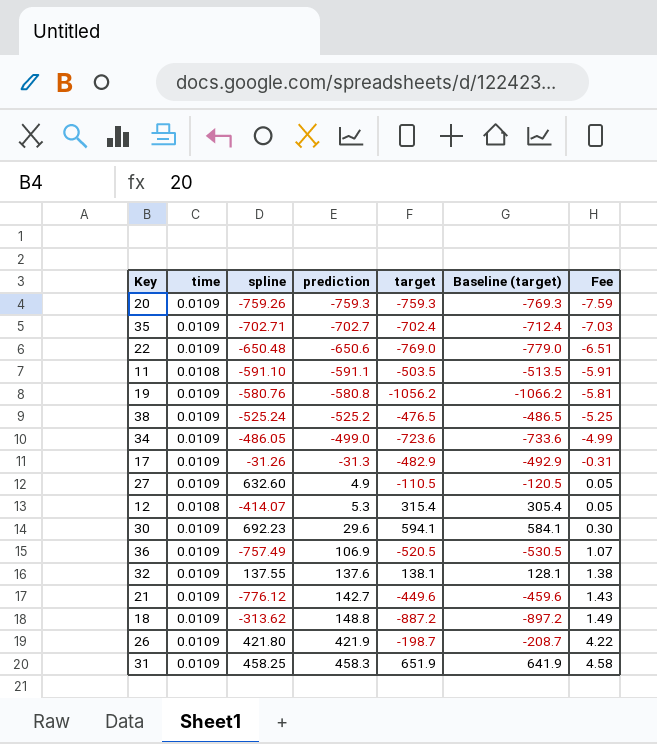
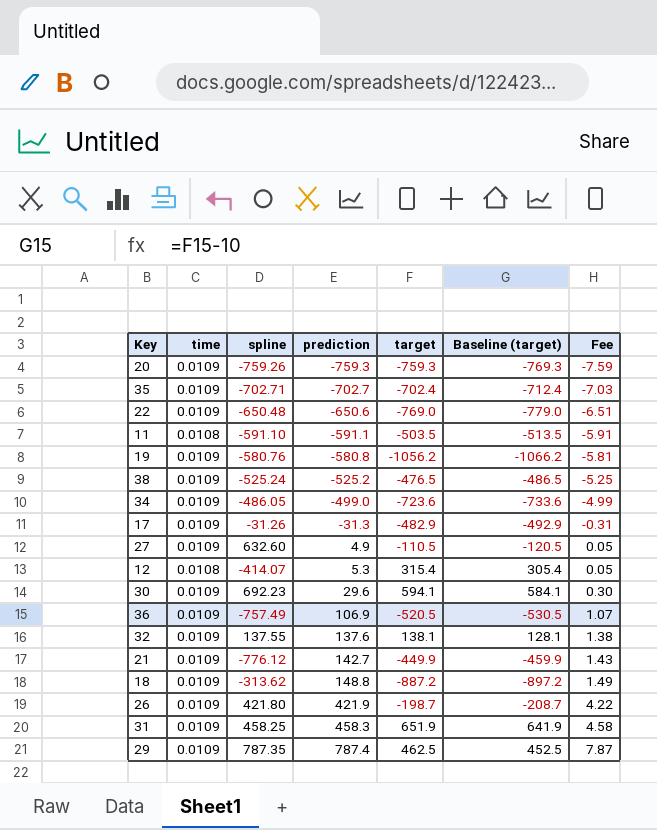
21 | target: -449.6 -> -449.9
21 | Baseline (target): -459.6 -> -459.9
row 29: none -> 0.0109 | 787.35 | 787.4 | 462.5 | 452.5 | 7.87

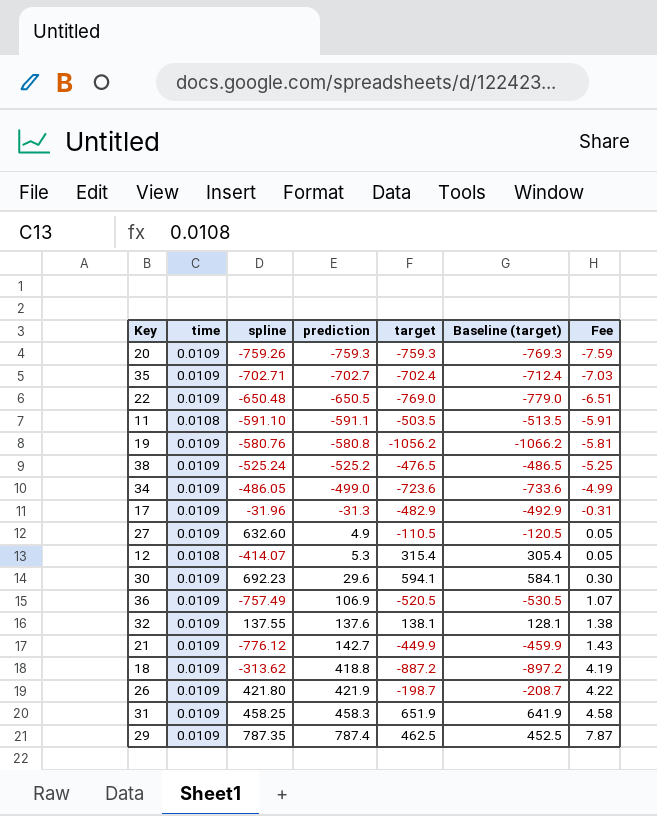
22 | prediction: -650.6 -> -650.5
17 | spline: -31.26 -> -31.96
18 | prediction: 148.8 -> 418.8
18 | Fee: 1.49 -> 4.19

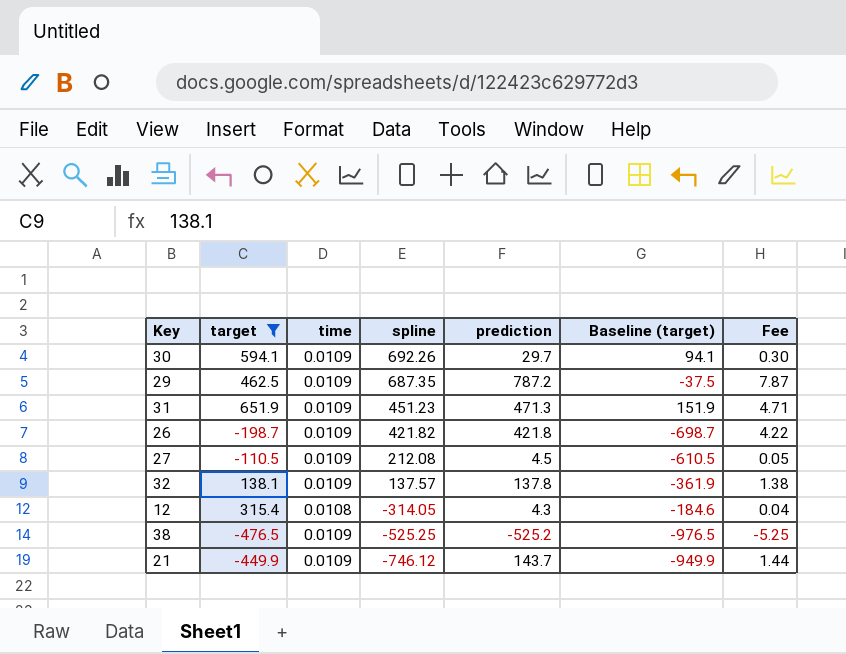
filter: none -> target >= -476.5
row order: prediction ascending -> spline descending
column target | position: 5 -> 2
column Baseline (target) | formula: [target] - 10 -> [target] - 500
30 | spline: 692.23 -> 692.26
30 | prediction: 29.6 -> 29.7
29 | spline: 787.35 -> 687.35
29 | prediction: 787.4 -> 787.2
31 | spline: 458.25 -> 451.23
31 | prediction: 458.3 -> 471.3
31 | Fee: 4.58 -> 4.71
26 | spline: 421.80 -> 421.82
26 | prediction: 421.9 -> 421.8
27 | spline: 632.60 -> 212.08
27 | prediction: 4.9 -> 4.5
32 | spline: 137.55 -> 137.57
32 | prediction: 137.6 -> 137.8
12 | spline: -414.07 -> -314.05
12 | prediction: 5.3 -> 4.3
12 | Fee: 0.05 -> 0.04
38 | spline: -525.24 -> -525.25
21 | spline: -776.12 -> -746.12
21 | prediction: 142.7 -> 143.7
21 | Fee: 1.43 -> 1.44

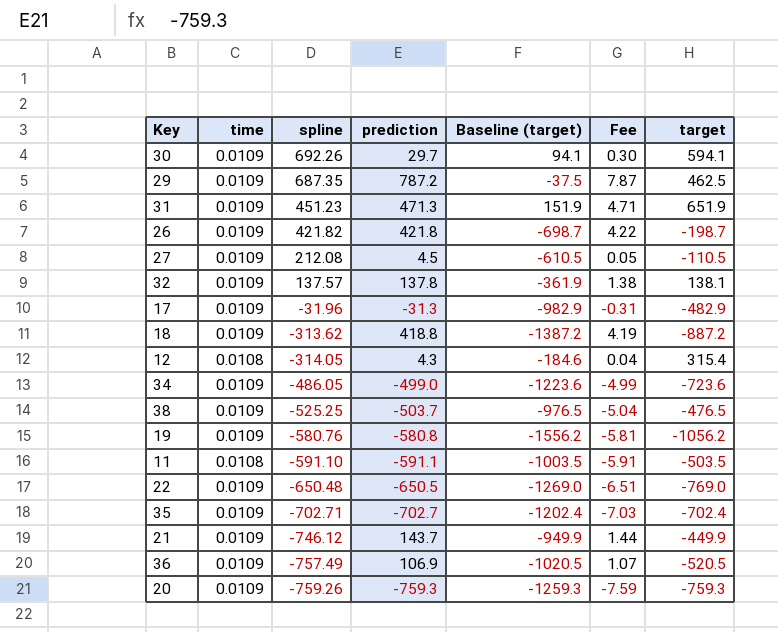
filter: target >= -476.5 -> none
column target | position: 2 -> 7
38 | prediction: -525.2 -> -503.7
38 | Fee: -5.25 -> -5.04

